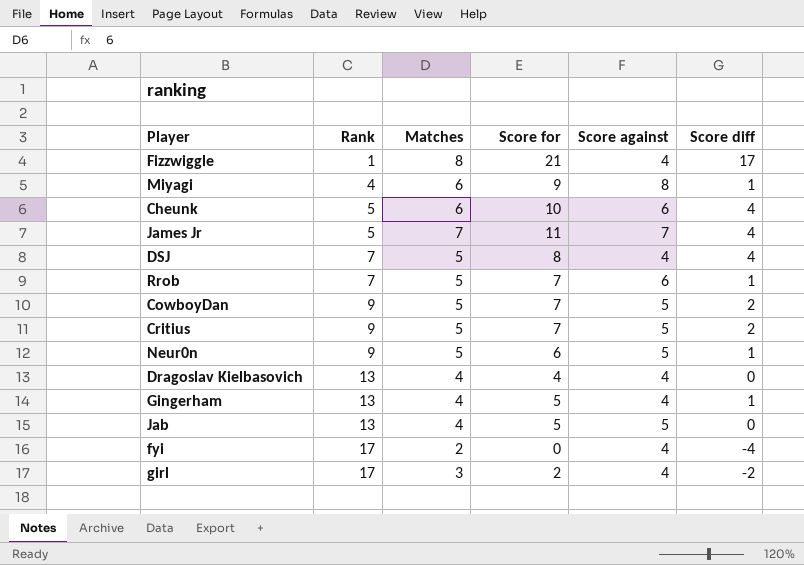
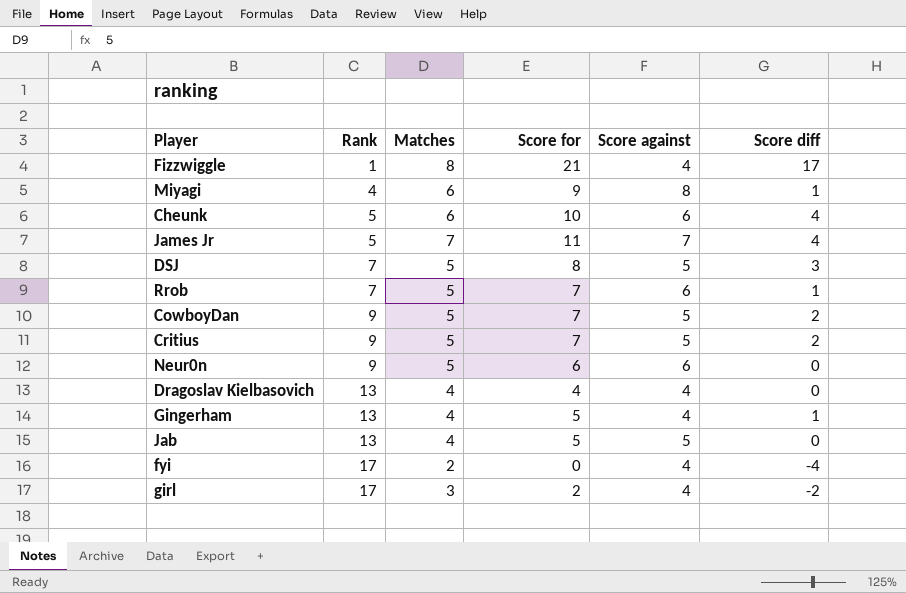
DSJ | Score against: 4 -> 5
DSJ | Score diff: 4 -> 3
Neur0n | Score against: 5 -> 6
Neur0n | Score diff: 1 -> 0

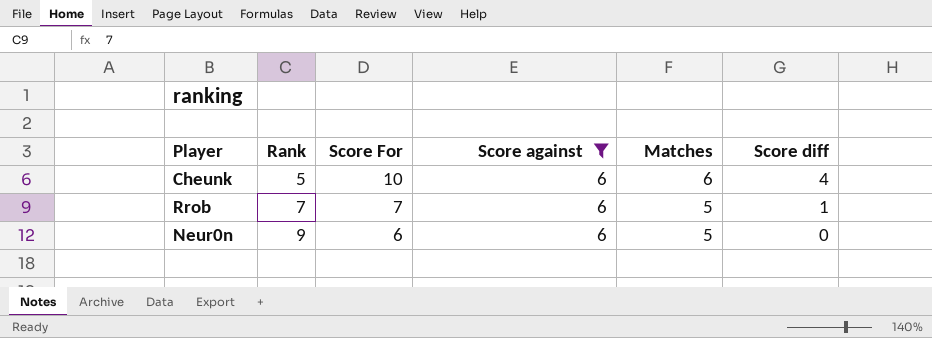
filter: none -> Score against = 6
column name: Score for -> Score For
column Matches | position: 3 -> 5

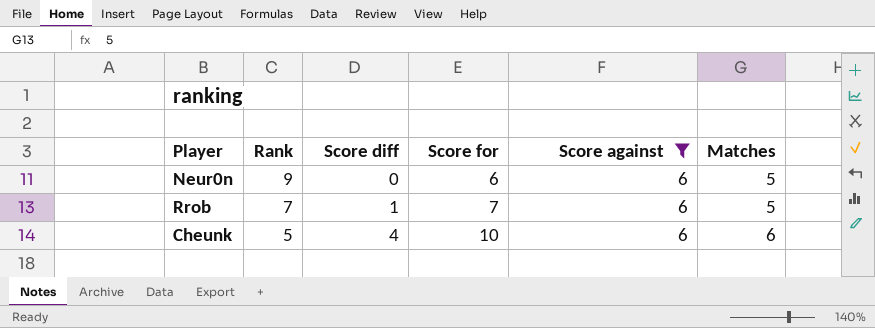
row order: Rank ascending -> Rank descending
column Score diff | position: 6 -> 3
column name: Score For -> Score for

